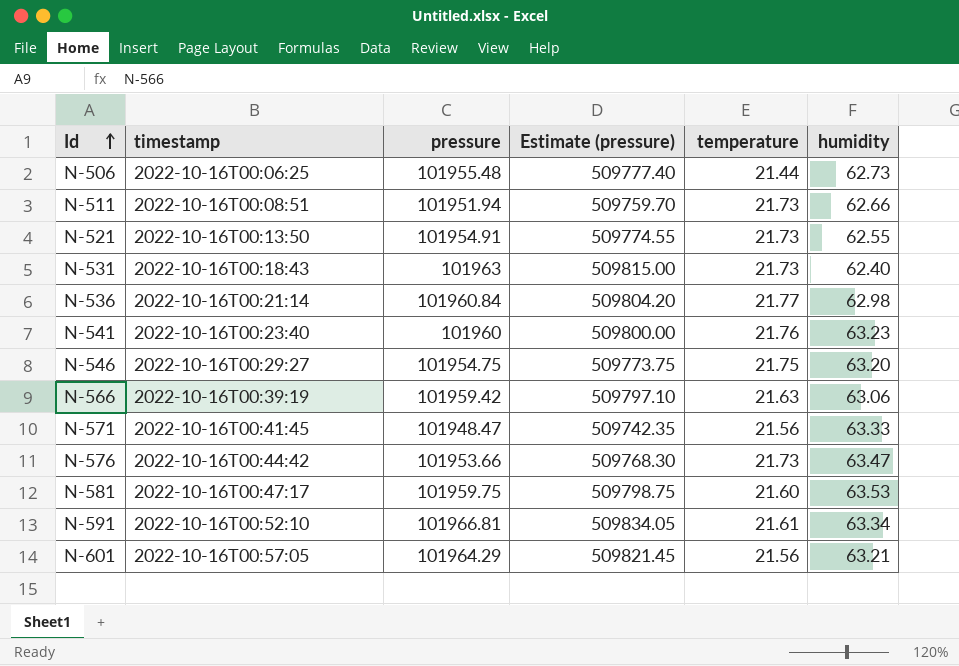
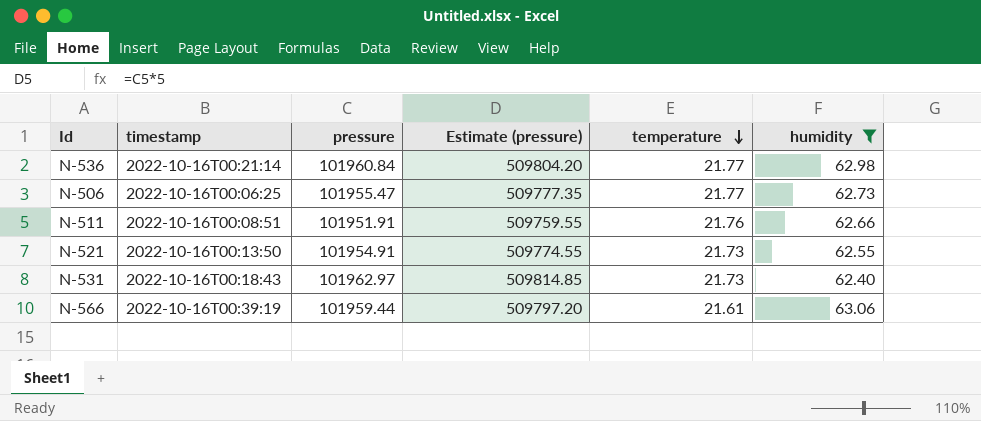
filter: none -> humidity <= 63.06
row order: Id ascending -> temperature descending
N-506 | pressure: 101955.48 -> 101955.47
N-506 | Estimate (pressure): 509777.40 -> 509777.35
N-506 | temperature: 21.44 -> 21.77
N-511 | pressure: 101951.94 -> 101951.91
N-511 | Estimate (pressure): 509759.70 -> 509759.55
N-511 | temperature: 21.73 -> 21.76
N-531 | pressure: 101963 -> 101962.97
N-531 | Estimate (pressure): 509815.00 -> 509814.85
N-566 | pressure: 101959.42 -> 101959.44
N-566 | Estimate (pressure): 509797.10 -> 509797.20
N-566 | temperature: 21.63 -> 21.61

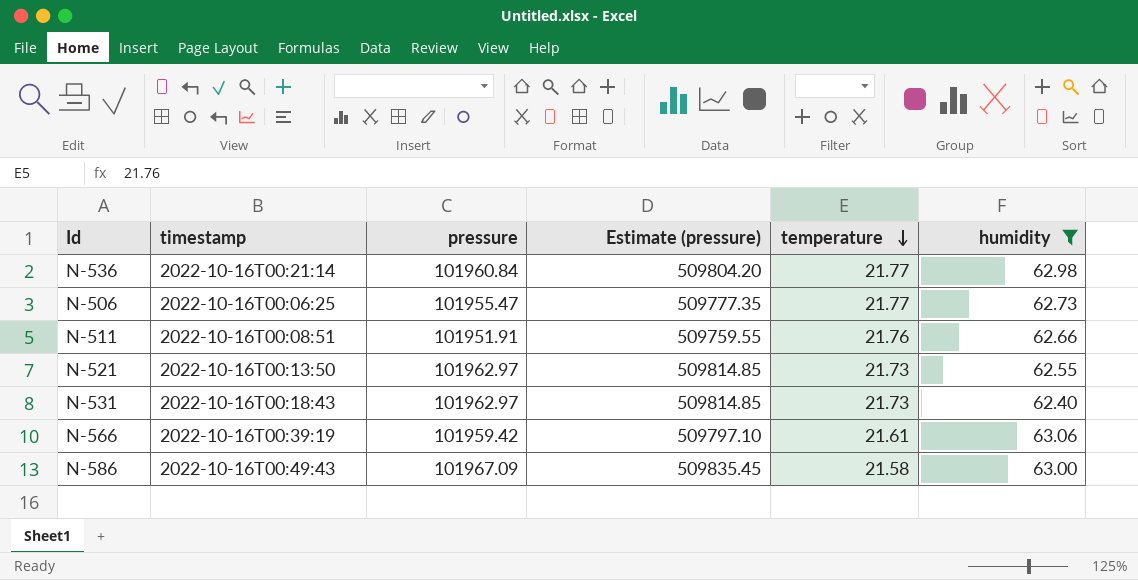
N-521 | pressure: 101954.91 -> 101962.97
N-521 | Estimate (pressure): 509774.55 -> 509814.85
N-566 | pressure: 101959.44 -> 101959.42
N-566 | Estimate (pressure): 509797.20 -> 509797.10
row N-586: none -> 2022-10-16T00:49:43 | 101967.09 | 509835.45 | 21.58 | 63.00

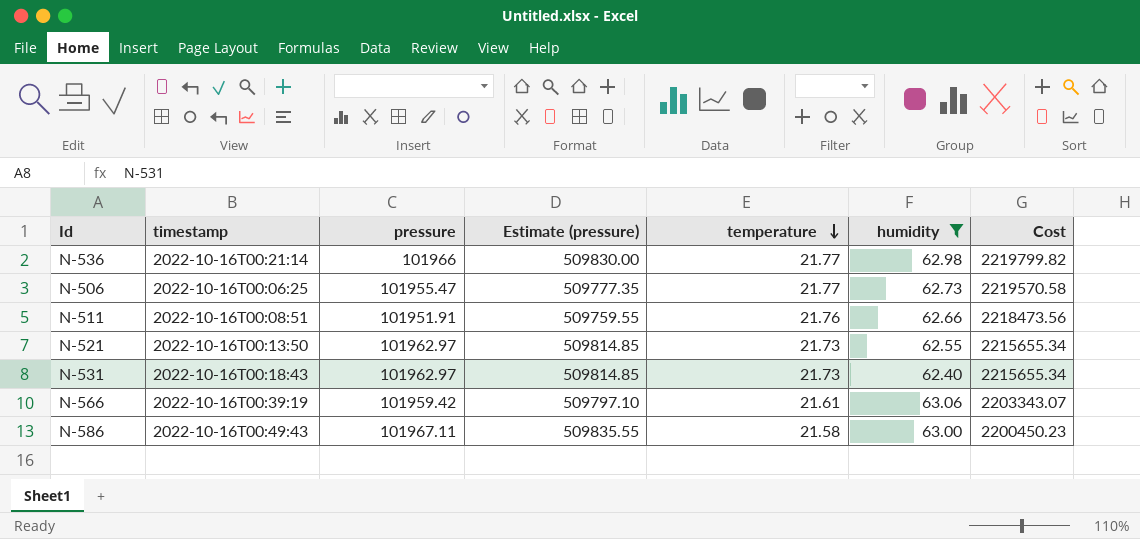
column Cost | formula: none -> [pressure] * [temperature]
N-536 | pressure: 101960.84 -> 101966
N-536 | Estimate (pressure): 509804.20 -> 509830.00
N-586 | pressure: 101967.09 -> 101967.11
N-586 | Estimate (pressure): 509835.45 -> 509835.55

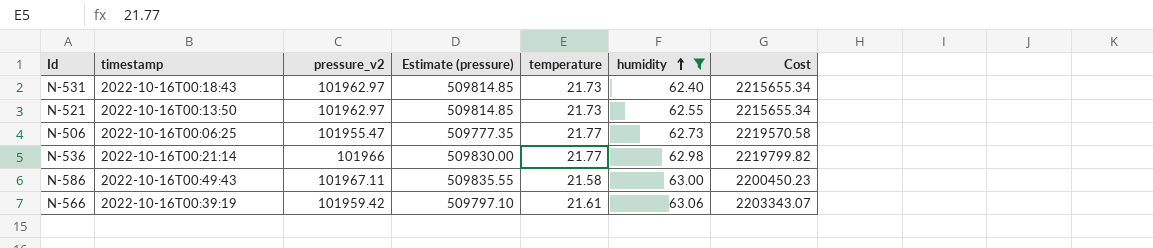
row order: temperature descending -> humidity ascending
column name: pressure -> pressure_v2
row N-511: 2022-10-16T00:08:51 | 101951.91 | 509759.55 | 21.76 | 62.66 | 2218473.56 -> none

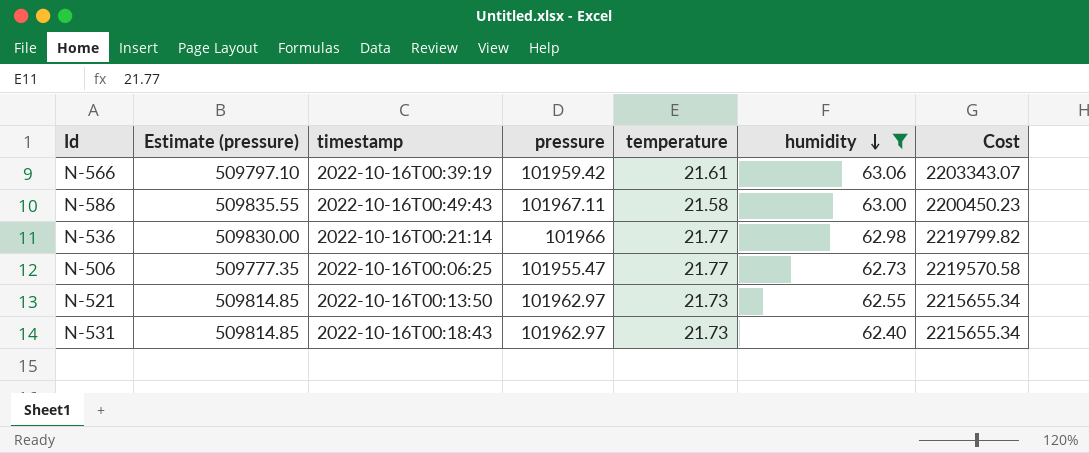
row order: humidity ascending -> humidity descending
column Estimate (pressure) | position: 4 -> 2
column name: pressure_v2 -> pressure

